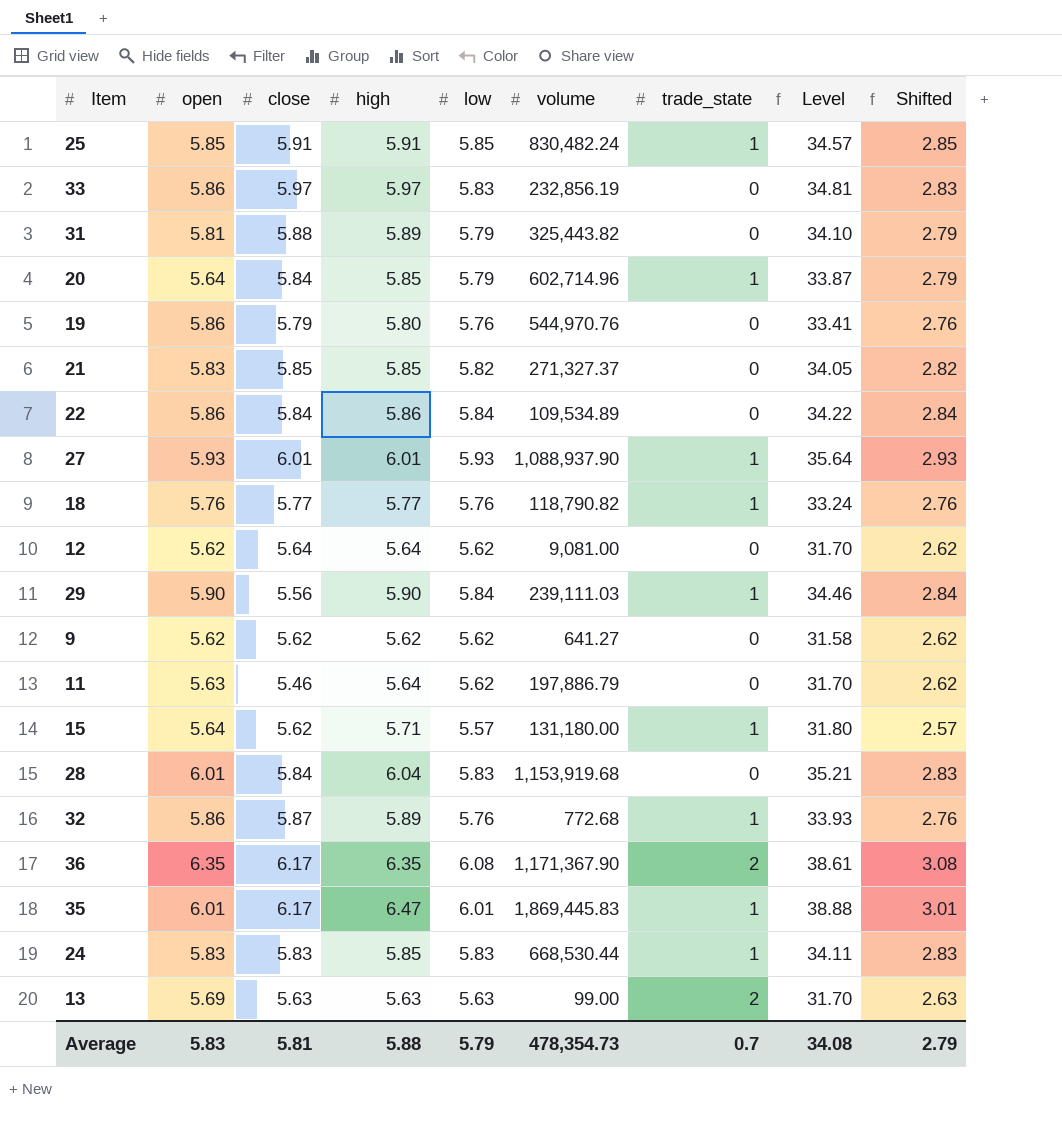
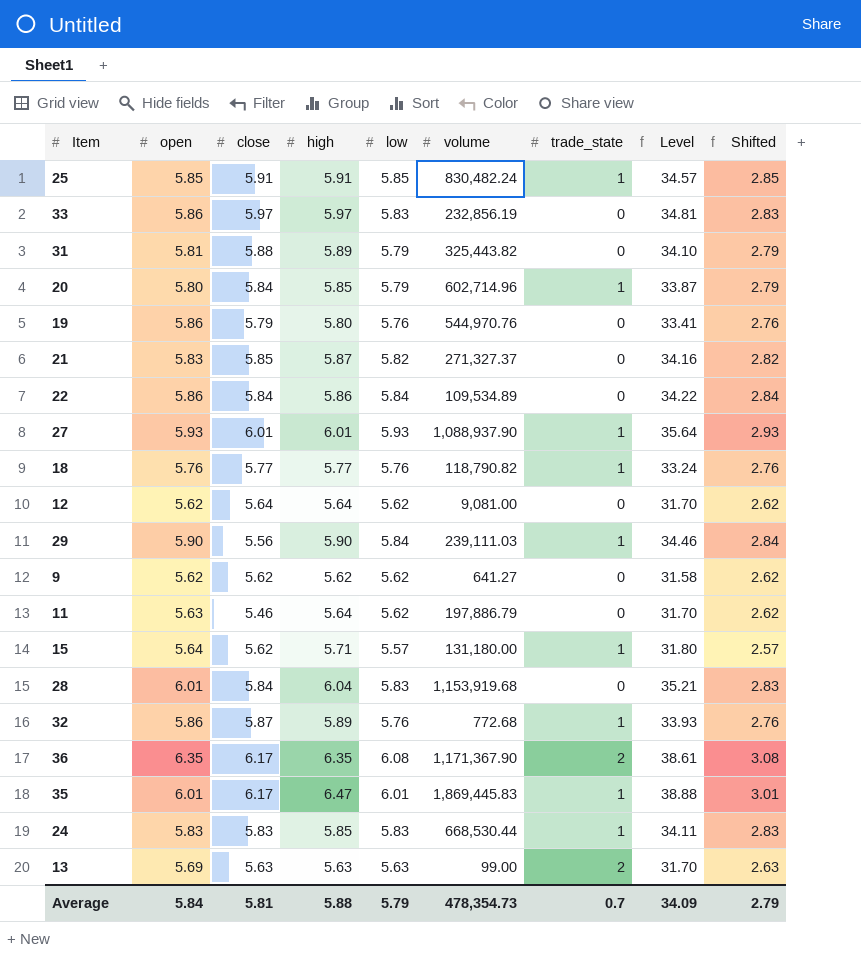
20 | open: 5.64 -> 5.80
21 | high: 5.85 -> 5.87
21 | Level: 34.05 -> 34.16
Average | open: 5.83 -> 5.84
Average | Level: 34.08 -> 34.09

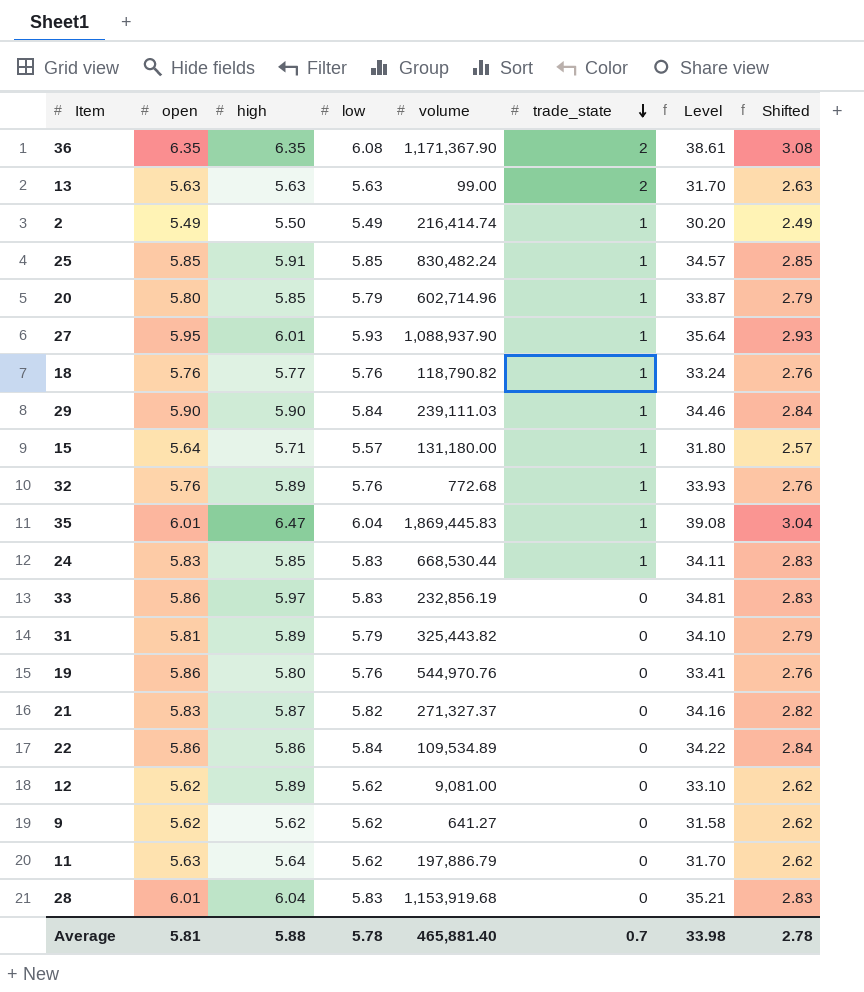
row order: none -> trade_state descending
column close | position: 3 -> none
13 | open: 5.69 -> 5.63
row 2: none -> 5.49 | 5.50 | 5.49 | 216,414.74 | 1 | 30.20 | 2.49
27 | open: 5.93 -> 5.95
32 | open: 5.86 -> 5.76
35 | low: 6.01 -> 6.04
35 | Level: 38.88 -> 39.08
35 | Shifted: 3.01 -> 3.04
12 | high: 5.64 -> 5.89
12 | Level: 31.70 -> 33.10
Average | open: 5.84 -> 5.81
Average | low: 5.79 -> 5.78
Average | volume: 478,354.73 -> 465,881.40
Average | Level: 34.09 -> 33.98
Average | Shifted: 2.79 -> 2.78

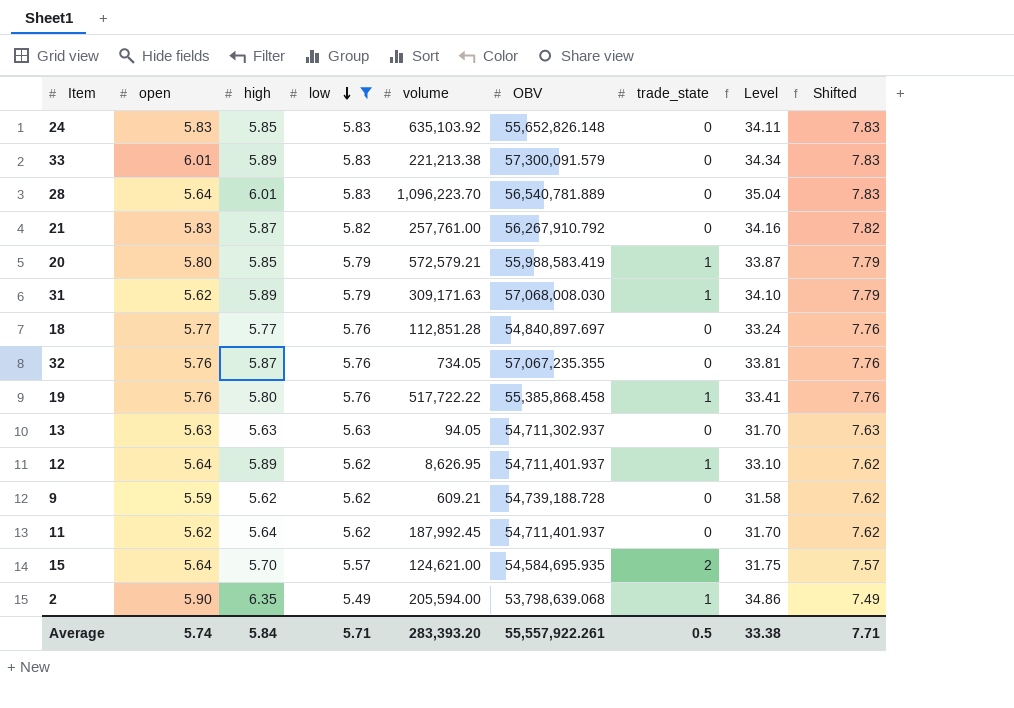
filter: none -> low <= 5.83
row order: trade_state descending -> low descending
column OBV | position: none -> 6
column Shifted | formula: [low] - 3 -> [low] + 2
24 | volume: 668,530.44 -> 635,103.92
24 | trade_state: 1 -> 0
33 | open: 5.86 -> 6.01
33 | high: 5.97 -> 5.89
33 | volume: 232,856.19 -> 221,213.38
33 | Level: 34.81 -> 34.34
28 | open: 6.01 -> 5.64
28 | high: 6.04 -> 6.01
28 | volume: 1,153,919.68 -> 1,096,223.70
28 | Level: 35.21 -> 35.04
21 | volume: 271,327.37 -> 257,761.00
20 | volume: 602,714.96 -> 572,579.21
31 | open: 5.81 -> 5.62
31 | volume: 325,443.82 -> 309,171.63
31 | trade_state: 0 -> 1
18 | open: 5.76 -> 5.77
18 | volume: 118,790.82 -> 112,851.28
18 | trade_state: 1 -> 0
32 | high: 5.89 -> 5.87
32 | volume: 772.68 -> 734.05
32 | trade_state: 1 -> 0
32 | Level: 33.93 -> 33.81
19 | open: 5.86 -> 5.76
19 | volume: 544,970.76 -> 517,722.22
19 | trade_state: 0 -> 1
13 | volume: 99.00 -> 94.05
13 | trade_state: 2 -> 0
12 | open: 5.62 -> 5.64
12 | volume: 9,081.00 -> 8,626.95
12 | trade_state: 0 -> 1
9 | open: 5.62 -> 5.59
9 | volume: 641.27 -> 609.21
11 | open: 5.63 -> 5.62
11 | volume: 197,886.79 -> 187,992.45
15 | high: 5.71 -> 5.70
15 | volume: 131,180.00 -> 124,621.00
15 | trade_state: 1 -> 2
15 | Level: 31.80 -> 31.75
2 | open: 5.49 -> 5.90
2 | high: 5.50 -> 6.35
2 | volume: 216,414.74 -> 205,594.00
2 | Level: 30.20 -> 34.86
Average | open: 5.81 -> 5.74
Average | high: 5.88 -> 5.84
Average | low: 5.78 -> 5.71
Average | volume: 465,881.40 -> 283,393.20
Average | trade_state: 0.7 -> 0.5
Average | Level: 33.98 -> 33.38
Average | Shifted: 2.78 -> 7.71

